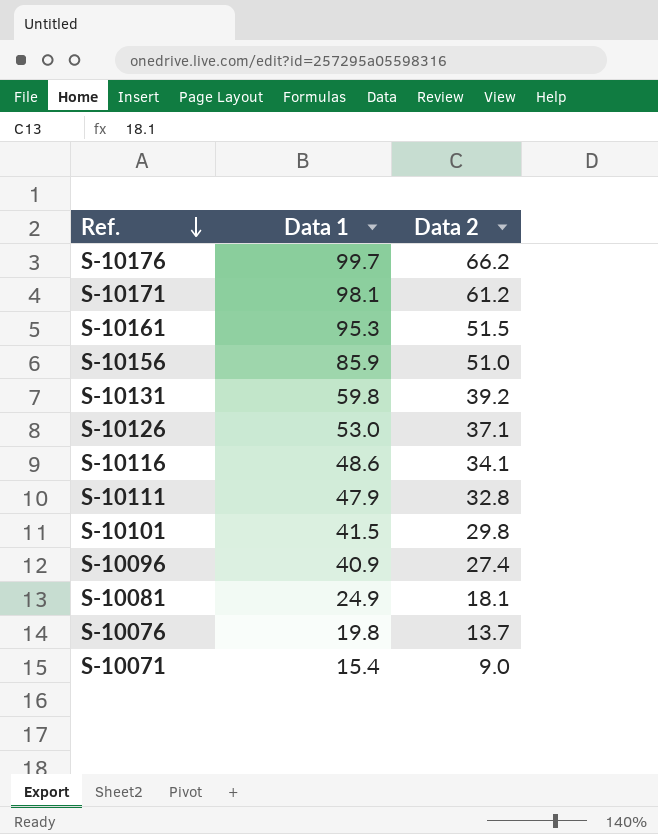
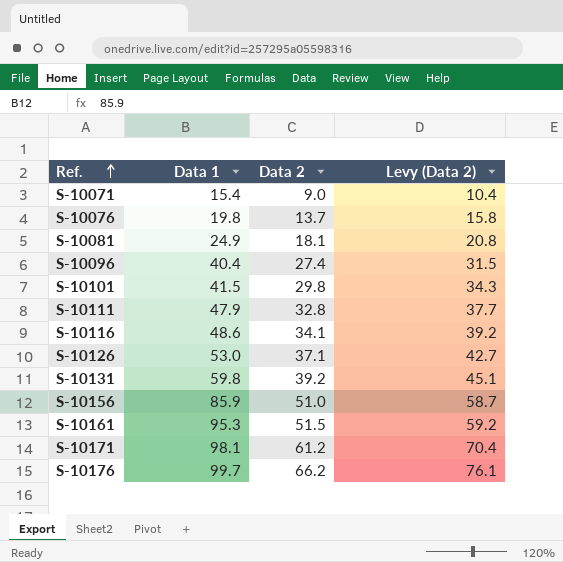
row order: Ref. descending -> Ref. ascending
column Levy (Data 2) | formula: none -> [Data 2] * 1.15
S-10096 | Data 1: 40.9 -> 40.4

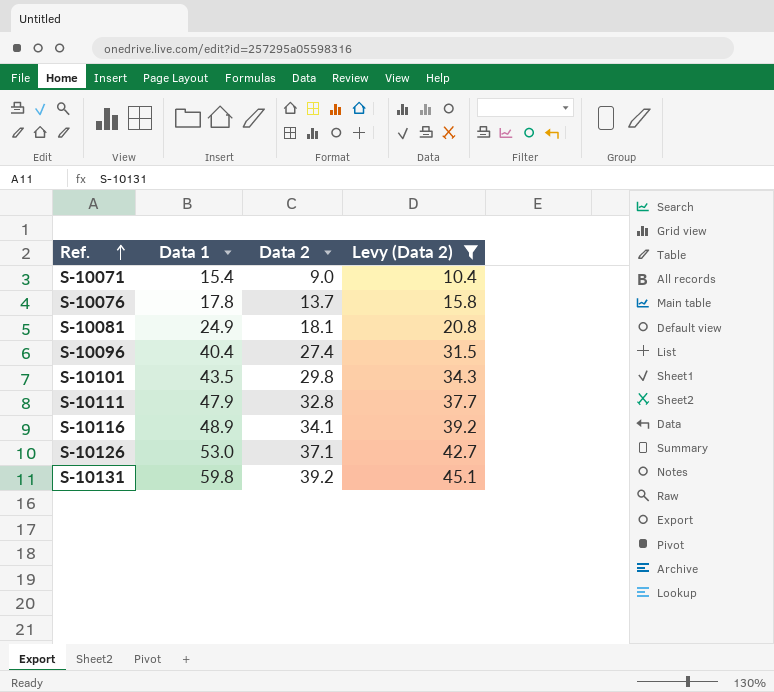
filter: none -> Levy (Data 2) <= 45.1
S-10076 | Data 1: 19.8 -> 17.8
S-10101 | Data 1: 41.5 -> 43.5
S-10116 | Data 1: 48.6 -> 48.9

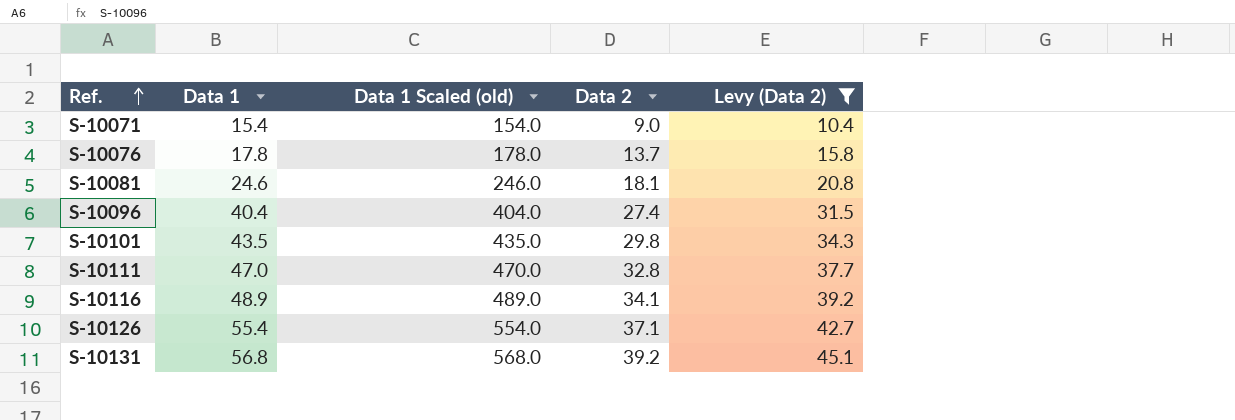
column Data 1 Scaled (old) | formula: none -> [Data 1] * 10
S-10081 | Data 1: 24.9 -> 24.6
S-10111 | Data 1: 47.9 -> 47.0
S-10126 | Data 1: 53.0 -> 55.4
S-10131 | Data 1: 59.8 -> 56.8

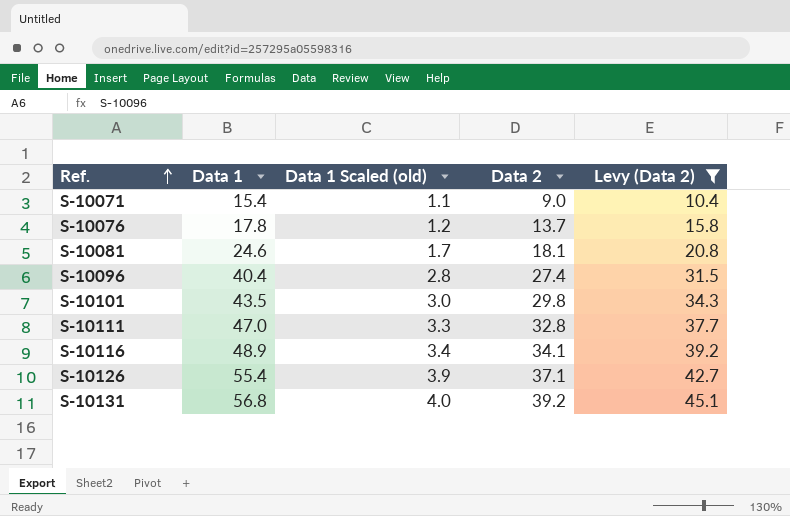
column Data 1 Scaled (old) | formula: [Data 1] * 10 -> [Data 1] * 0.07

